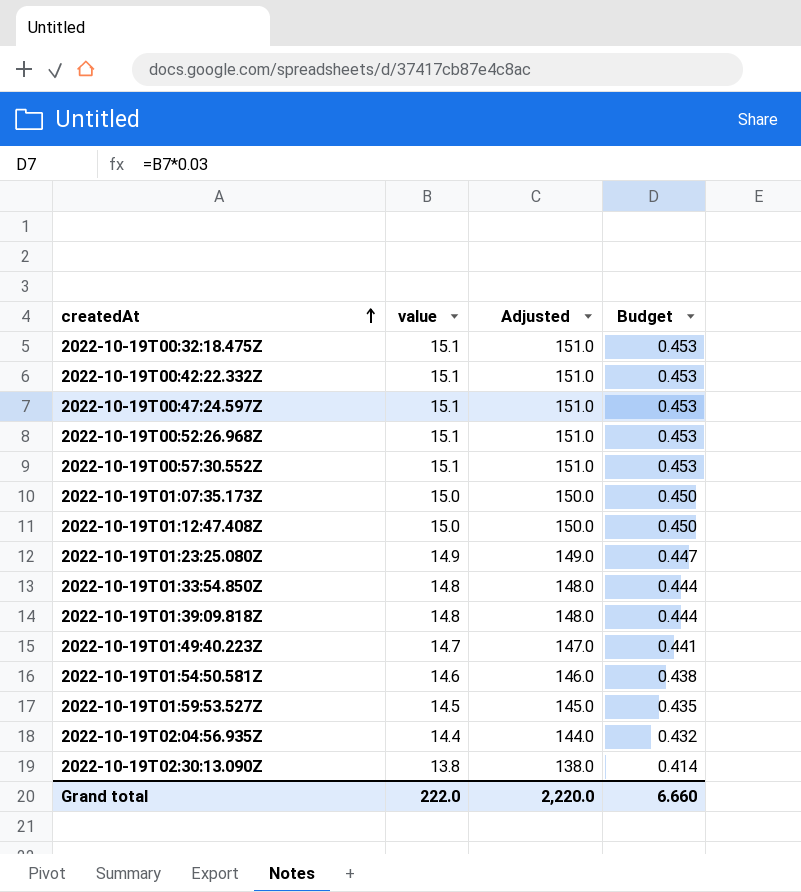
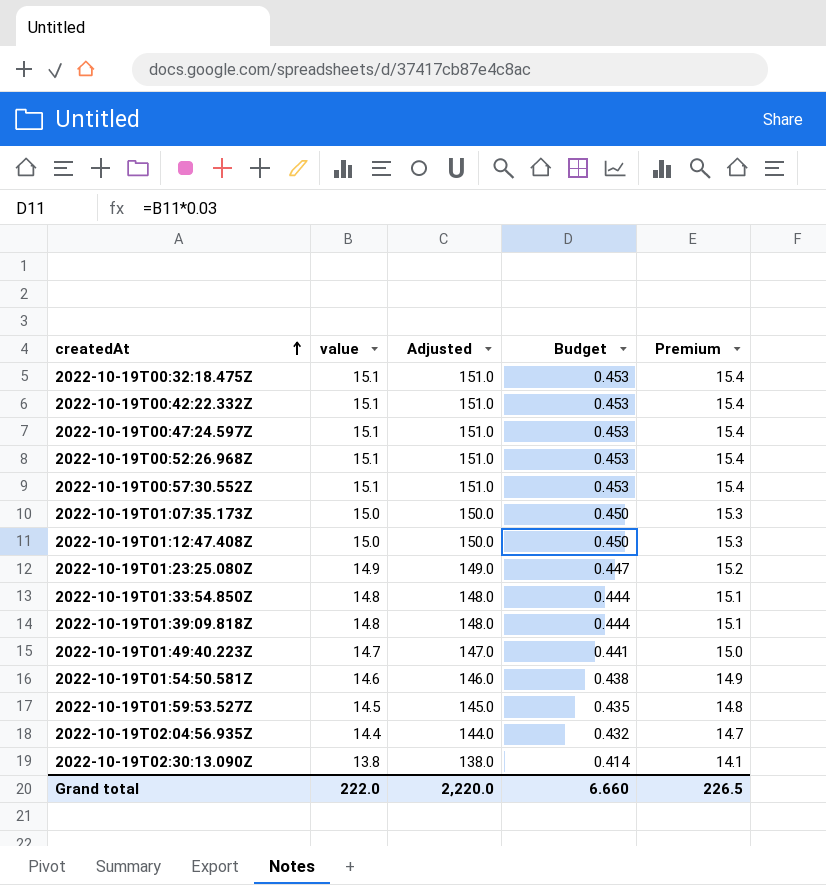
column Premium | formula: none -> [value] * 1.02

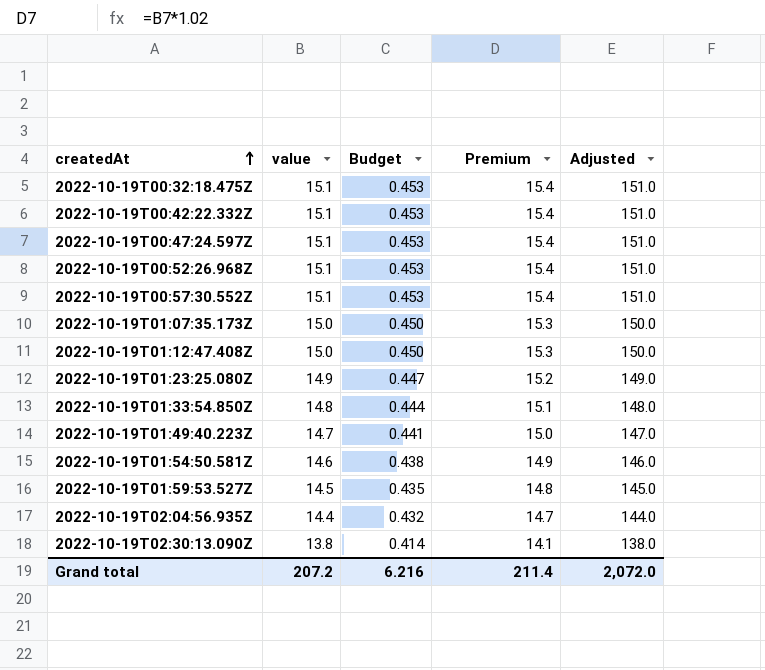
column Adjusted | position: 3 -> 5
row 2022-10-19T01:39:09.818Z: 14.8 | 148.0 | 0.444 | 15.1 -> none
Grand total | value: 222.0 -> 207.2
Grand total | Budget: 6.660 -> 6.216
Grand total | Premium: 226.5 -> 211.4
Grand total | Adjusted: 2,220.0 -> 2,072.0

